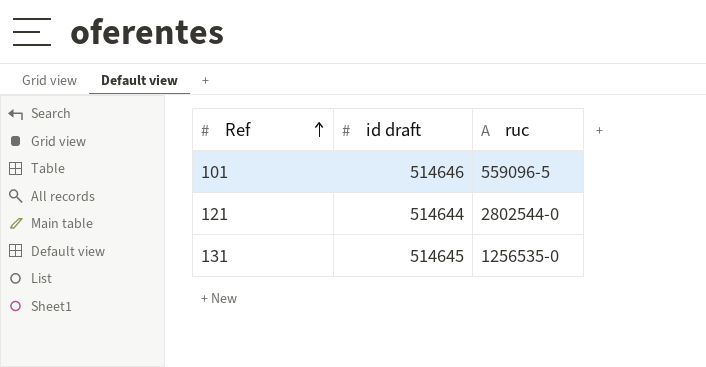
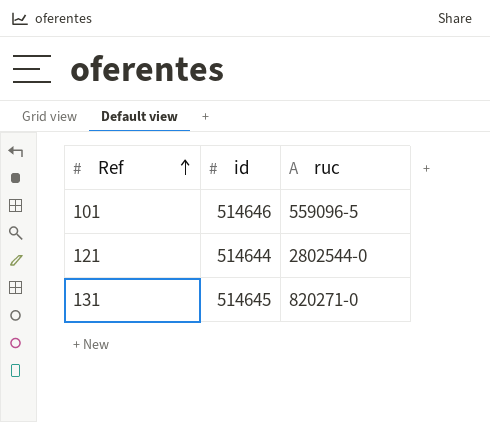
column name: id draft -> id
131 | ruc: 1256535-0 -> 820271-0

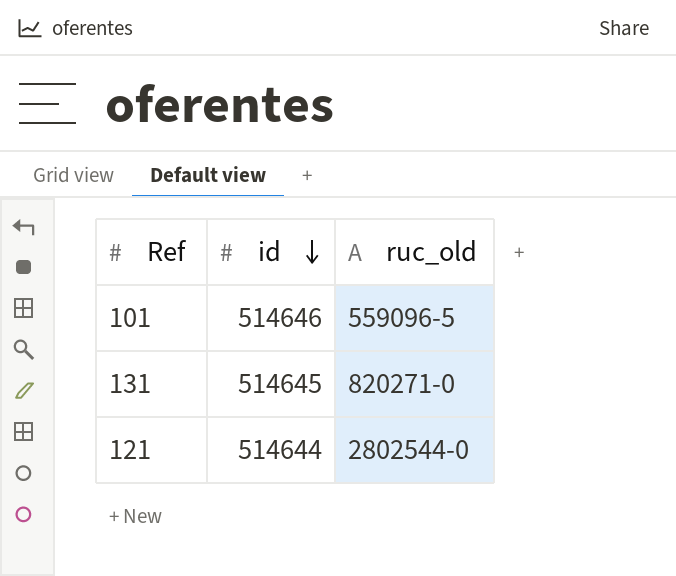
row order: Ref ascending -> id descending
column name: ruc -> ruc_old

